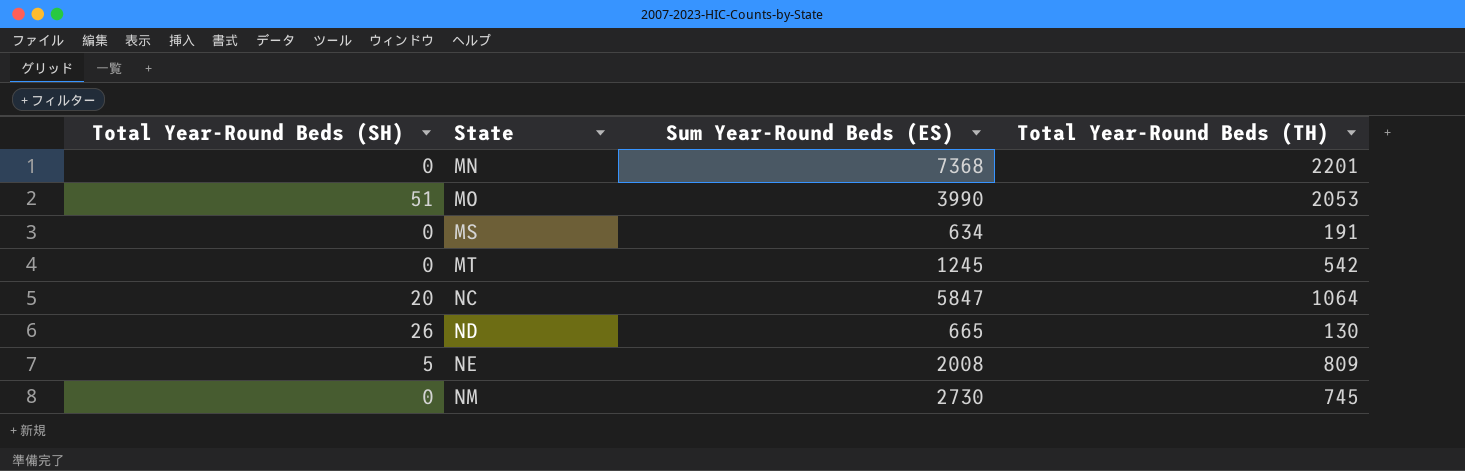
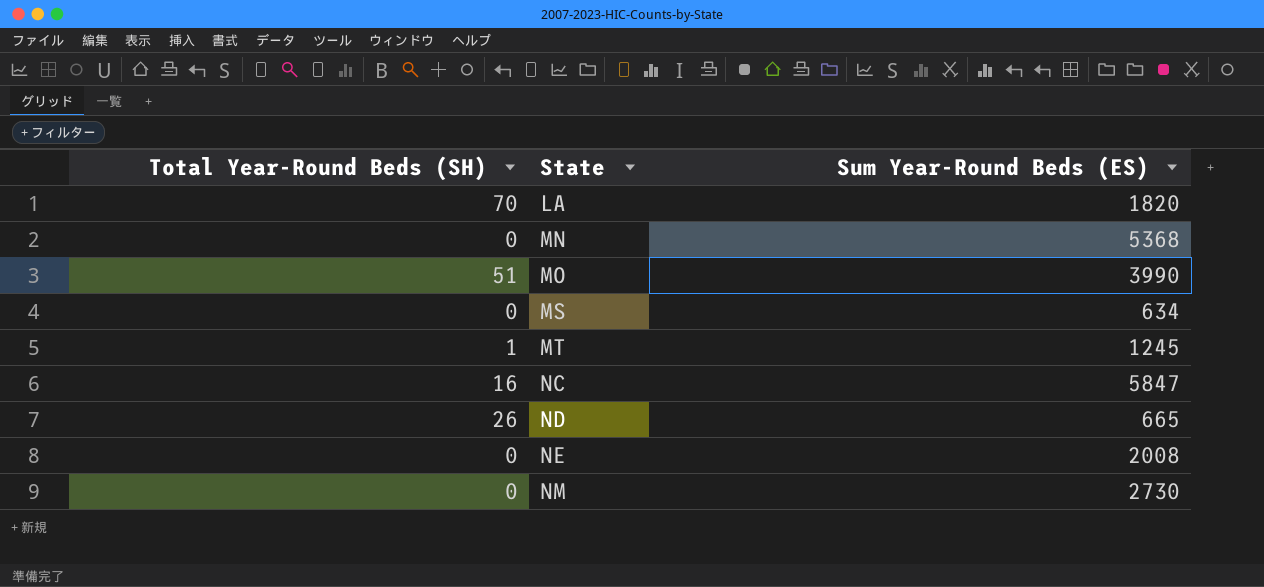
column Total Year-Round Beds (TH) | position: 4 -> none
row LA: none -> 70 | 1820
MN | Sum Year-Round Beds (ES): 7368 -> 5368
MT | Total Year-Round Beds (SH): 0 -> 1
NC | Total Year-Round Beds (SH): 20 -> 16
NE | Total Year-Round Beds (SH): 5 -> 0

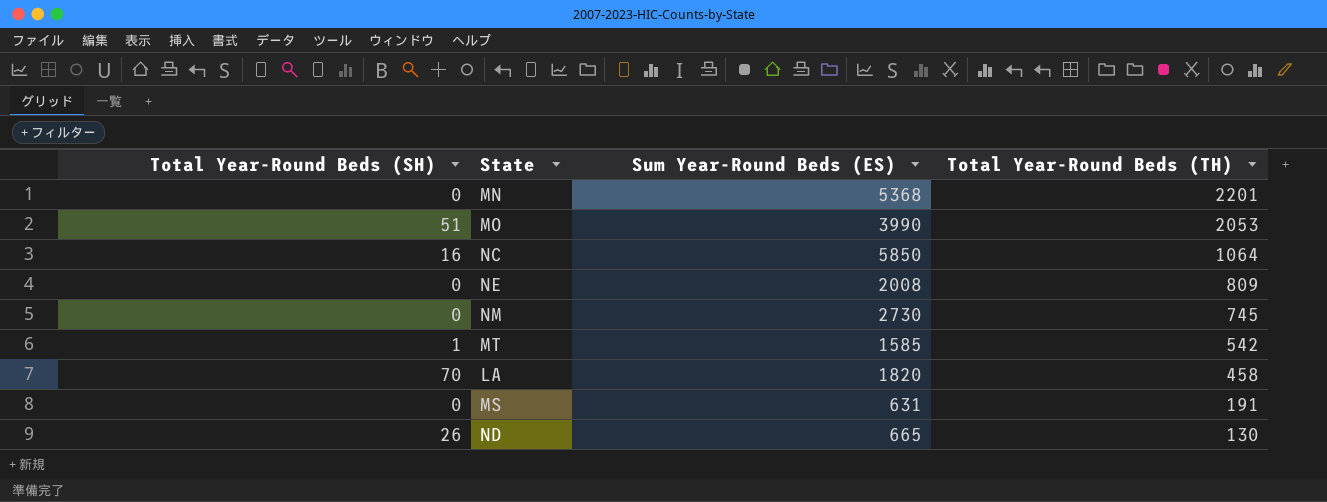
row order: State ascending -> Total Year-Round Beds (TH) descending
column Total Year-Round Beds (TH) | position: none -> 4
NC | Sum Year-Round Beds (ES): 5847 -> 5850
MT | Sum Year-Round Beds (ES): 1245 -> 1585
MS | Sum Year-Round Beds (ES): 634 -> 631

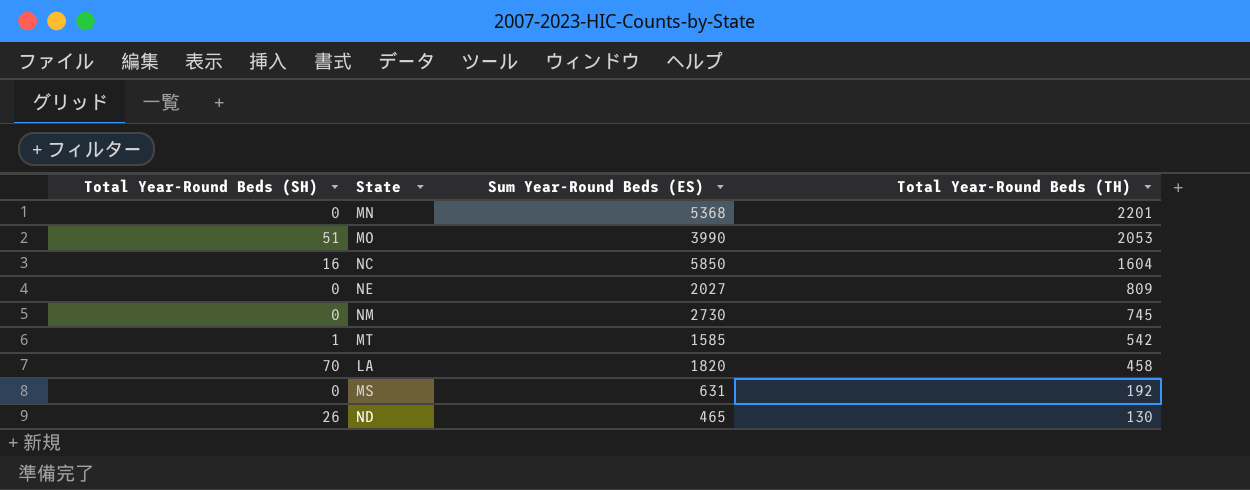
NC | Total Year-Round Beds (TH): 1064 -> 1604
NE | Sum Year-Round Beds (ES): 2008 -> 2027
MS | Total Year-Round Beds (TH): 191 -> 192
ND | Sum Year-Round Beds (ES): 665 -> 465

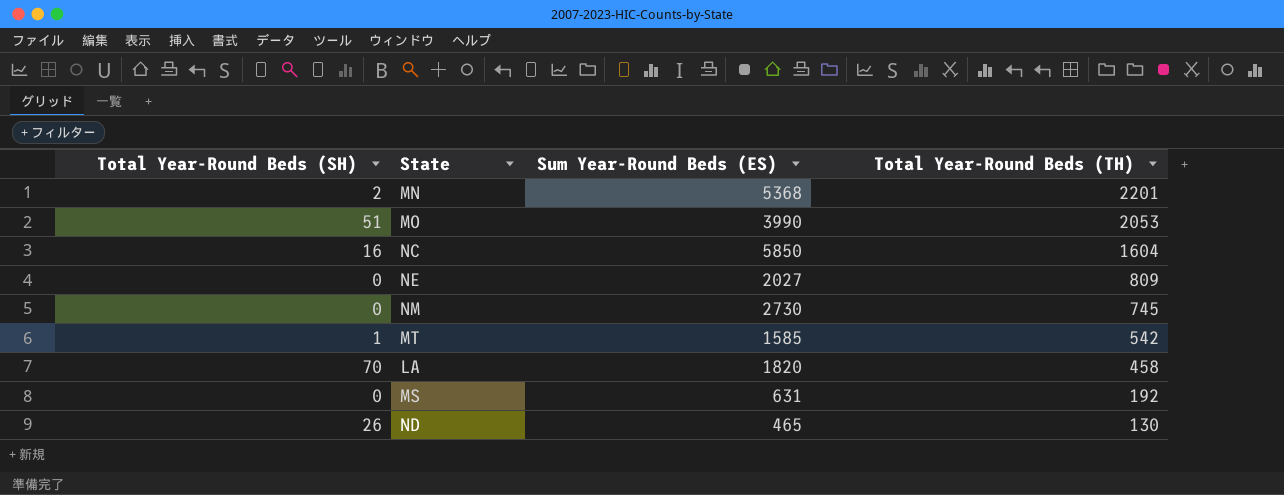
MN | Total Year-Round Beds (SH): 0 -> 2

